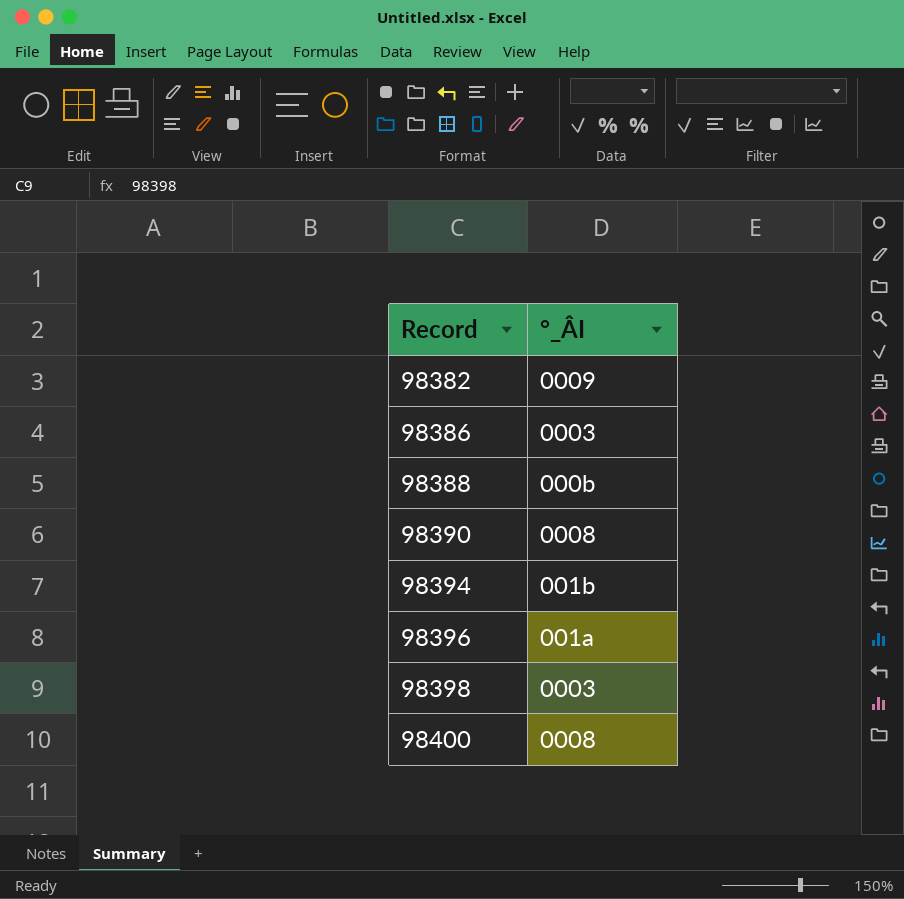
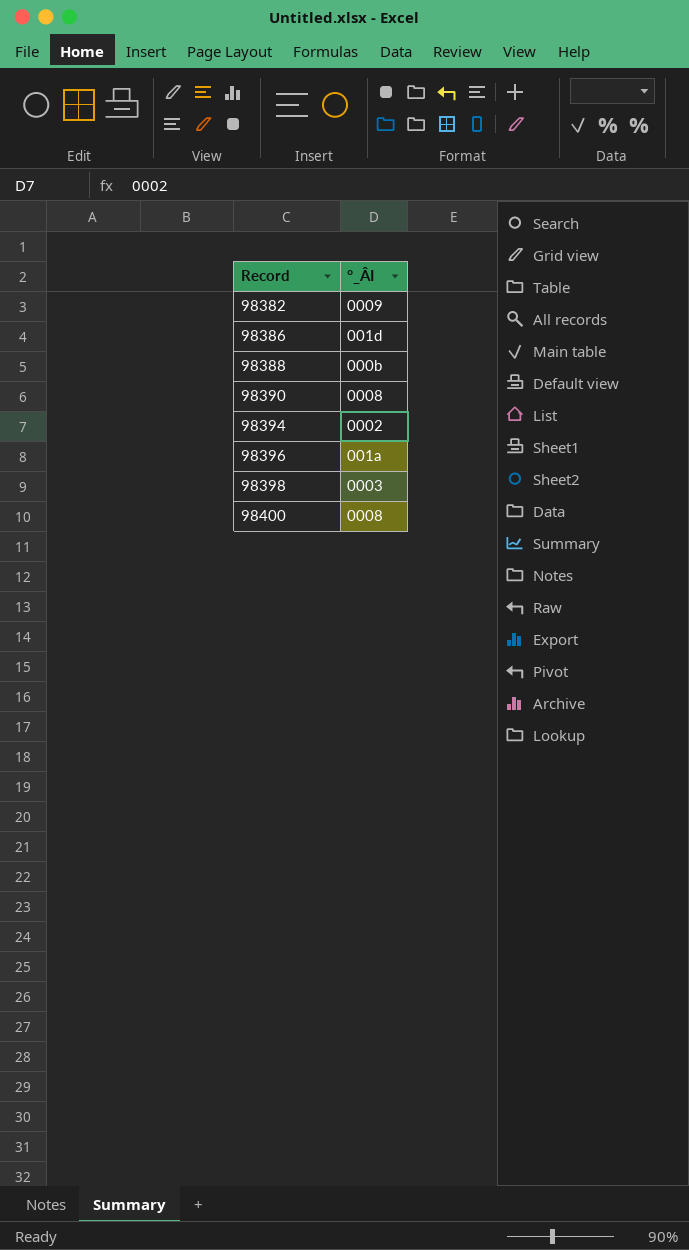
98386 | °_ÂI: 0003 -> 001d
98394 | °_ÂI: 001b -> 0002

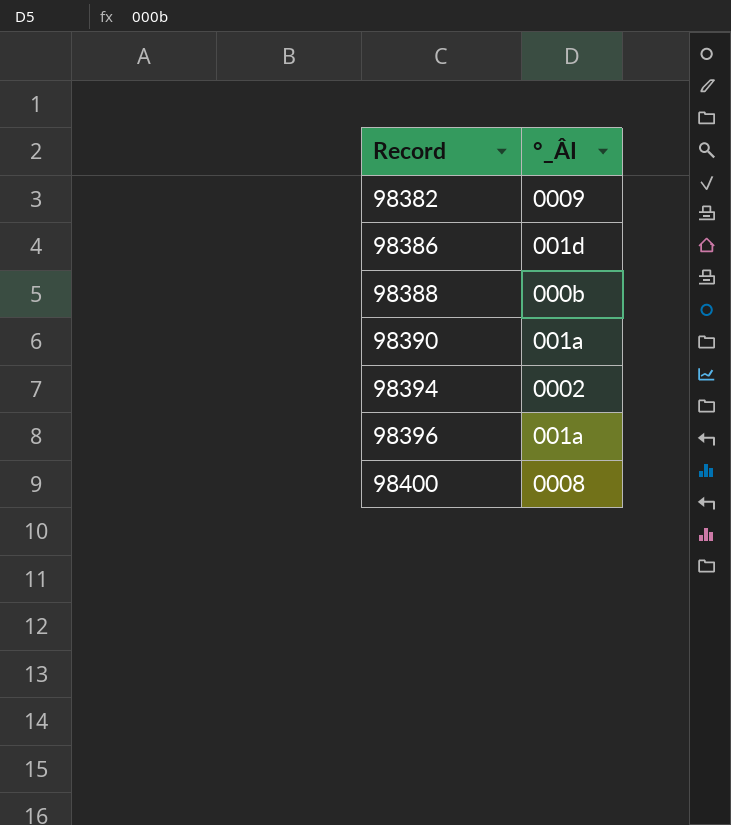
row 98398: 0003 -> none
98390 | °_ÂI: 0008 -> 001a

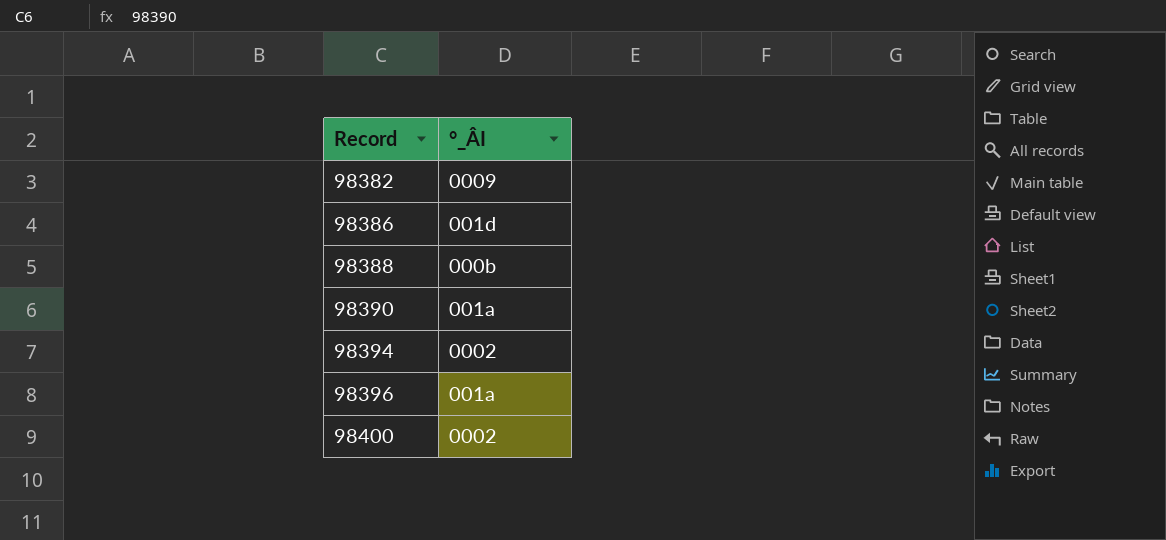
98400 | °_ÂI: 0008 -> 0002

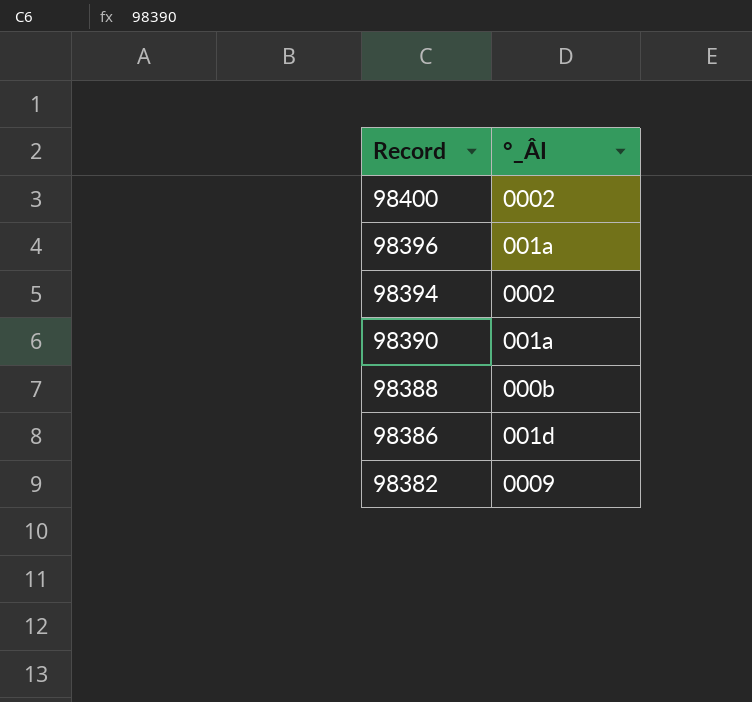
row order: Record ascending -> Record descending

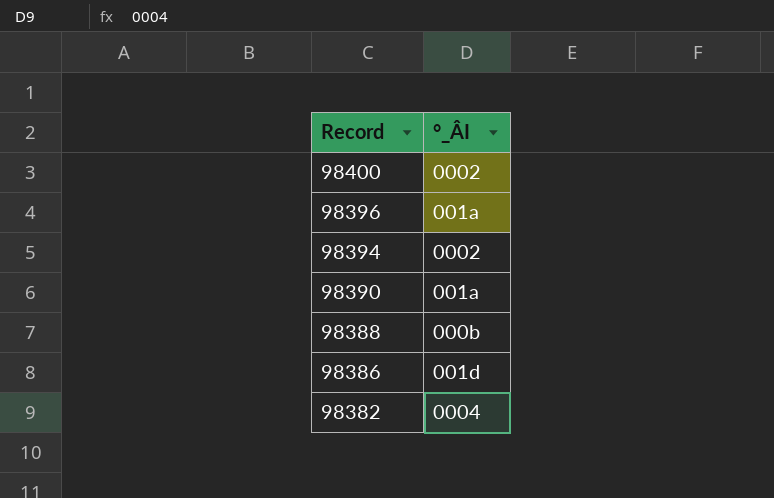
98382 | °_ÂI: 0009 -> 0004

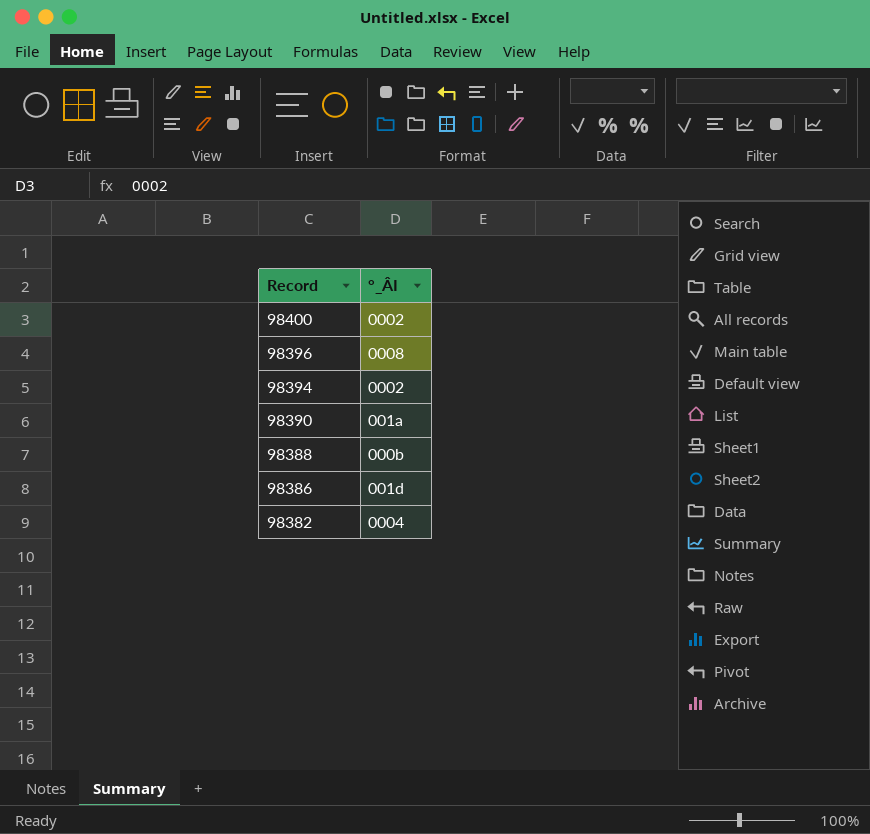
98396 | °_ÂI: 001a -> 0008

